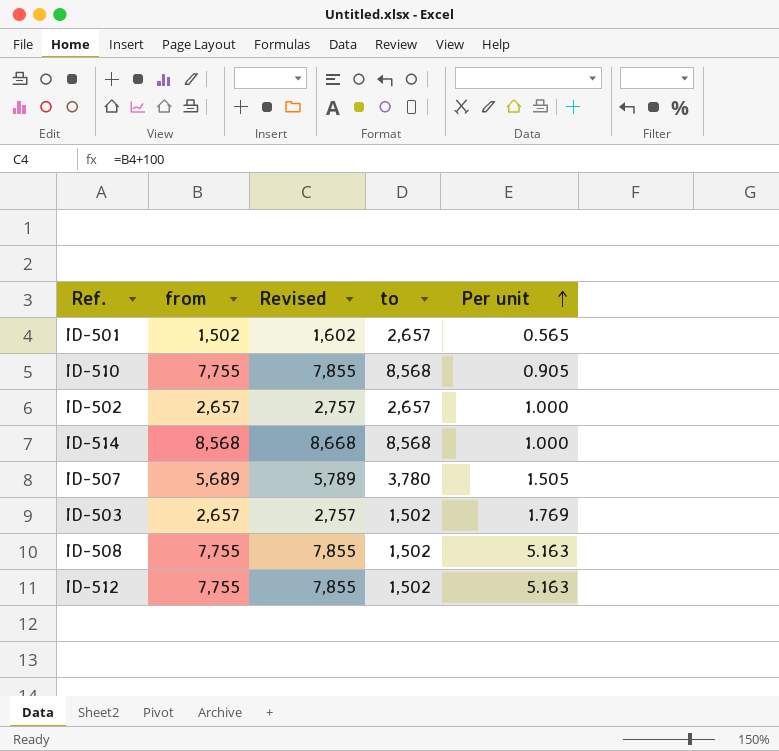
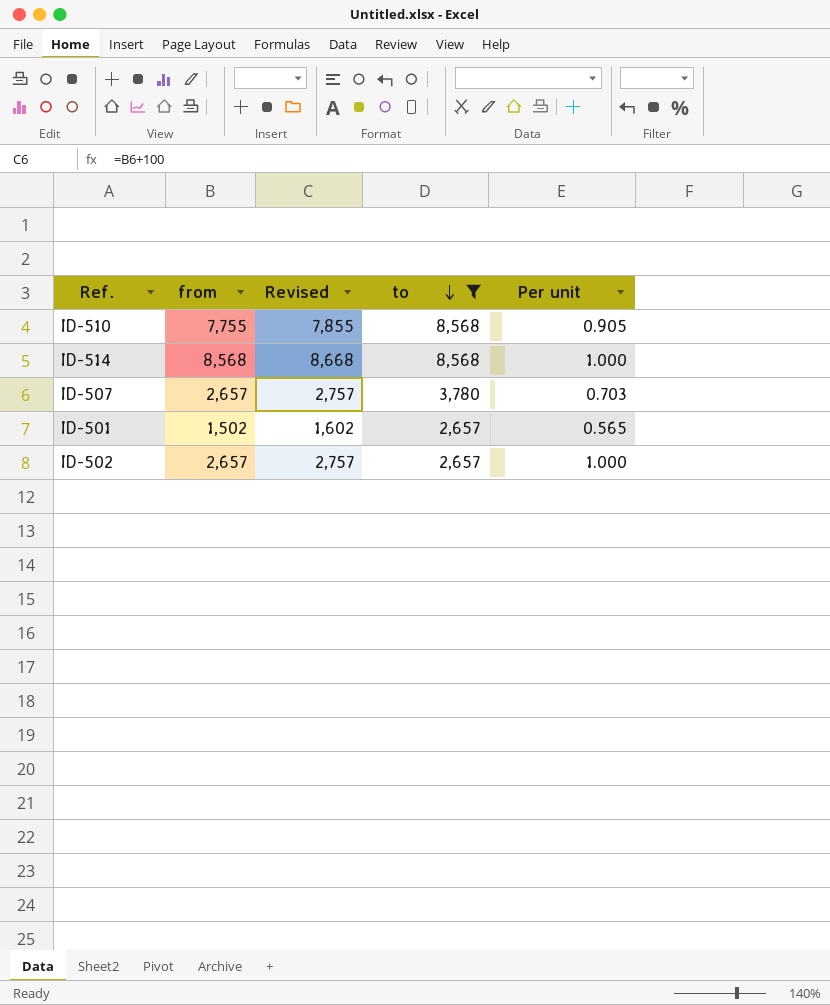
filter: none -> to != 1,502
row order: Per unit ascending -> to descending
ID-507 | from: 5,689 -> 2,657
ID-507 | Revised: 5,789 -> 2,757
ID-507 | Per unit: 1.505 -> 0.703

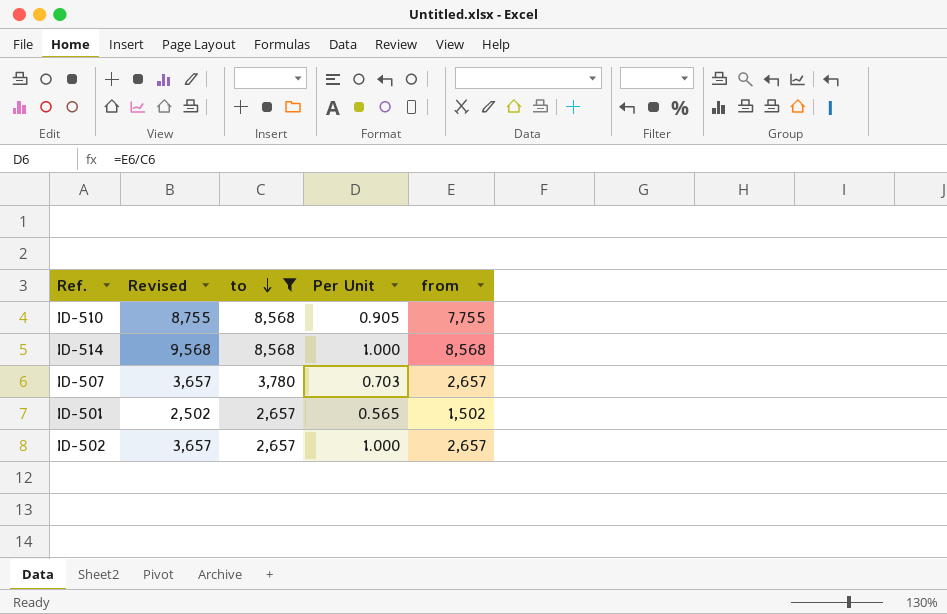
column Revised | formula: [from] + 100 -> [from] + 1000
column name: Per unit -> Per Unit
column from | position: 2 -> 5

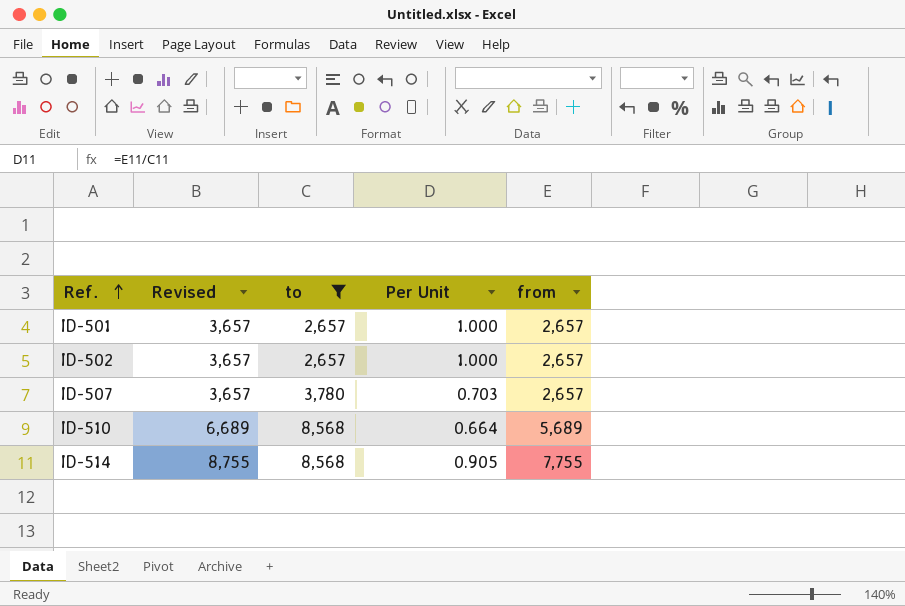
row order: to descending -> Ref. ascending
ID-501 | Revised: 2,502 -> 3,657
ID-501 | Per Unit: 0.565 -> 1.000
ID-501 | from: 1,502 -> 2,657
ID-510 | Revised: 8,755 -> 6,689
ID-510 | Per Unit: 0.905 -> 0.664
ID-510 | from: 7,755 -> 5,689
ID-514 | Revised: 9,568 -> 8,755
ID-514 | Per Unit: 1.000 -> 0.905
ID-514 | from: 8,568 -> 7,755

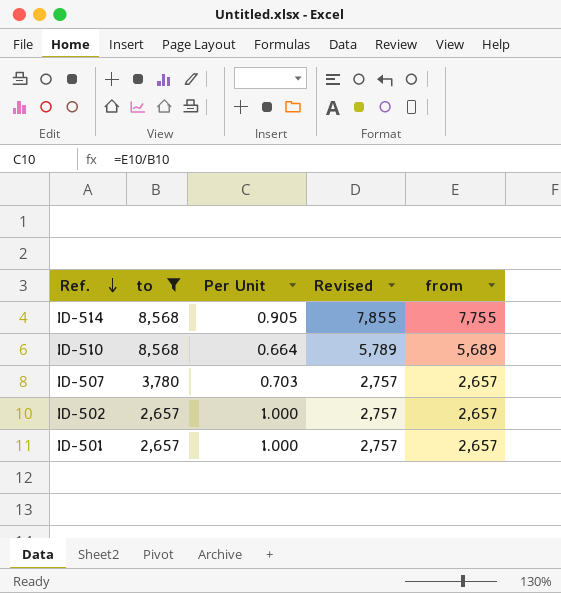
row order: Ref. ascending -> Ref. descending
column Revised | formula: [from] + 1000 -> [from] + 100
column Revised | position: 2 -> 4

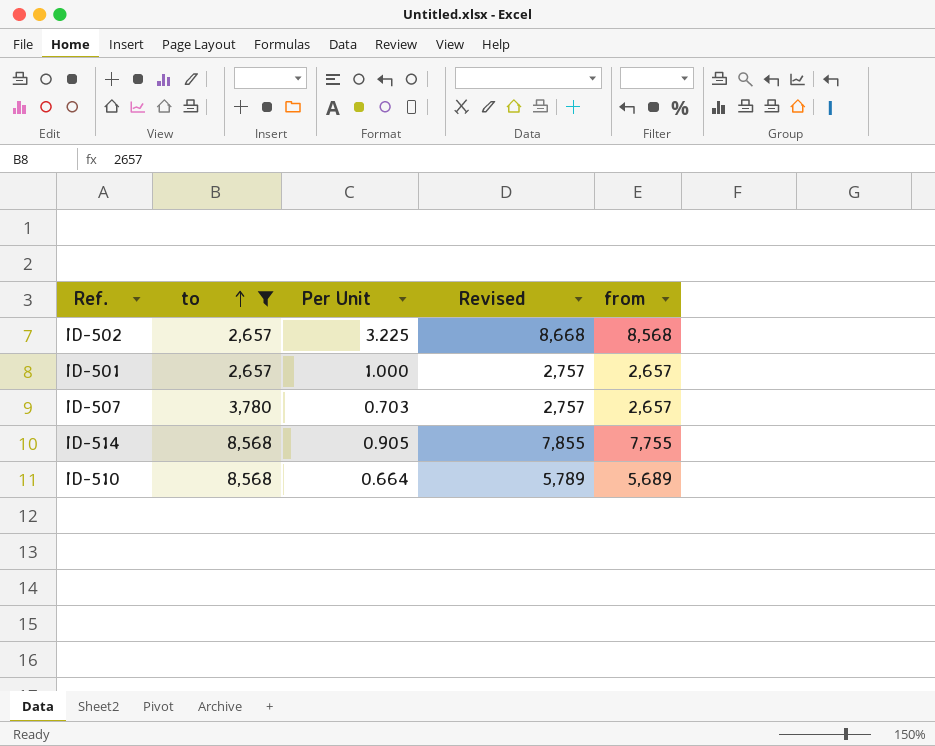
row order: Ref. descending -> to ascending
ID-502 | Per Unit: 1.000 -> 3.225
ID-502 | Revised: 2,757 -> 8,668
ID-502 | from: 2,657 -> 8,568

